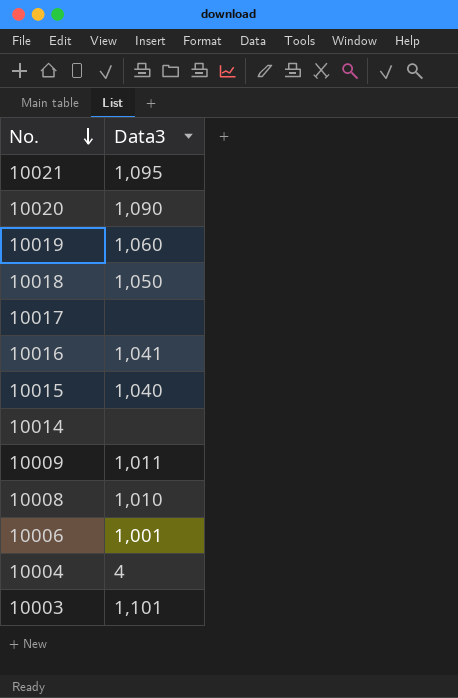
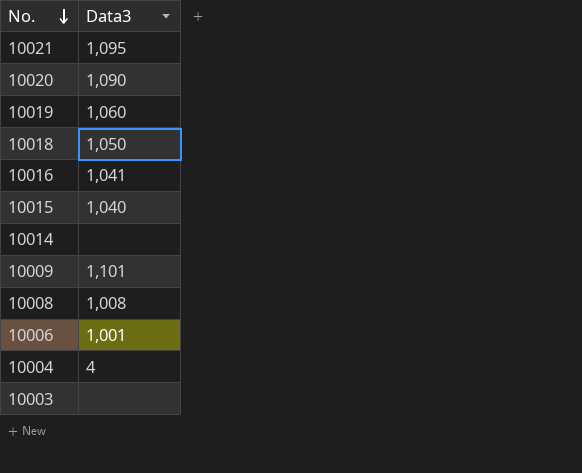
row 10017: none -> none
10009 | Data3: 1,011 -> 1,101
10008 | Data3: 1,010 -> 1,008
10003 | Data3: 1,101 -> none

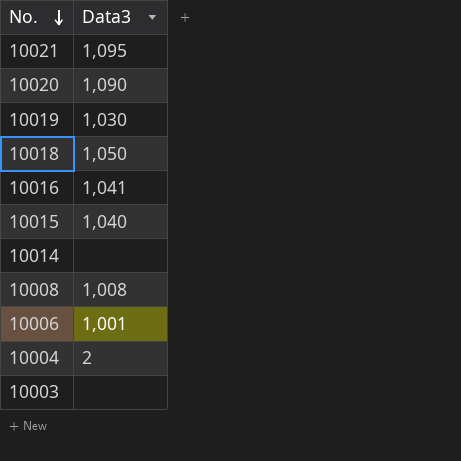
row 10009: 1,101 -> none
10019 | Data3: 1,060 -> 1,030
10004 | Data3: 4 -> 2

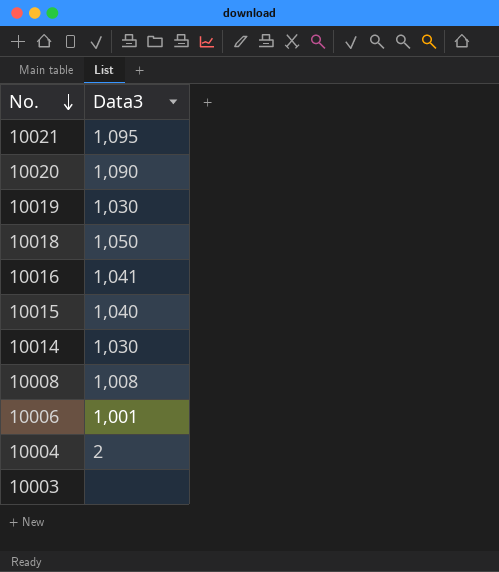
10014 | Data3: none -> 1,030

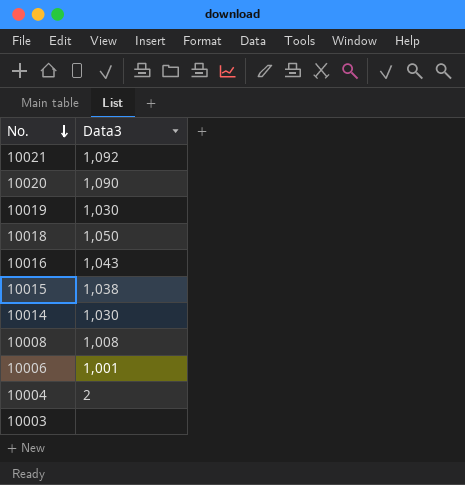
10021 | Data3: 1,095 -> 1,092
10016 | Data3: 1,041 -> 1,043
10015 | Data3: 1,040 -> 1,038

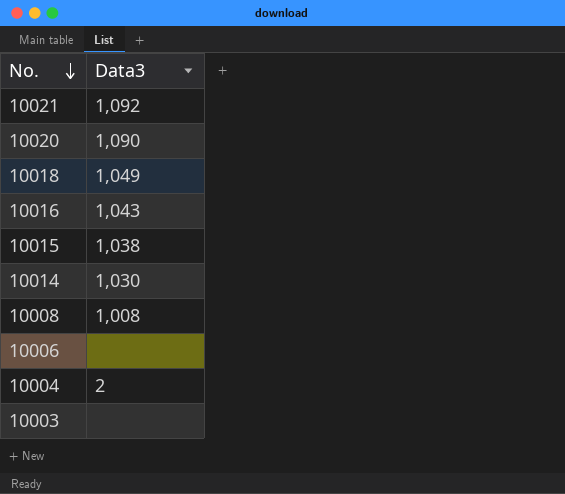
row 10019: 1,030 -> none
10018 | Data3: 1,050 -> 1,049
10006 | Data3: 1,001 -> none

